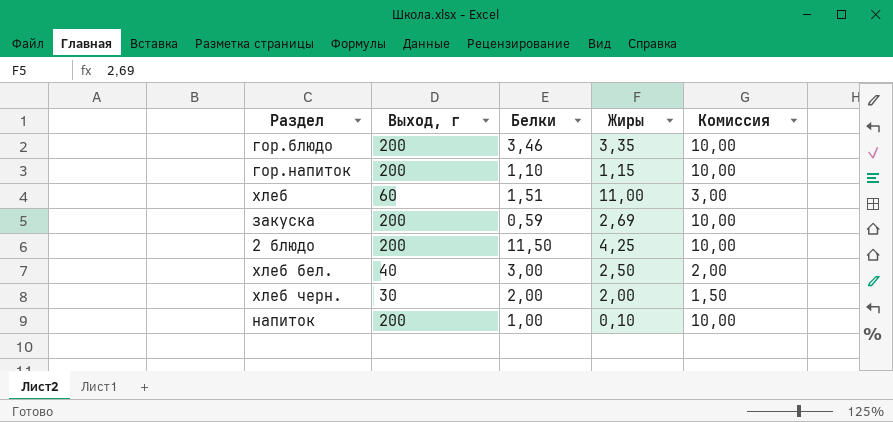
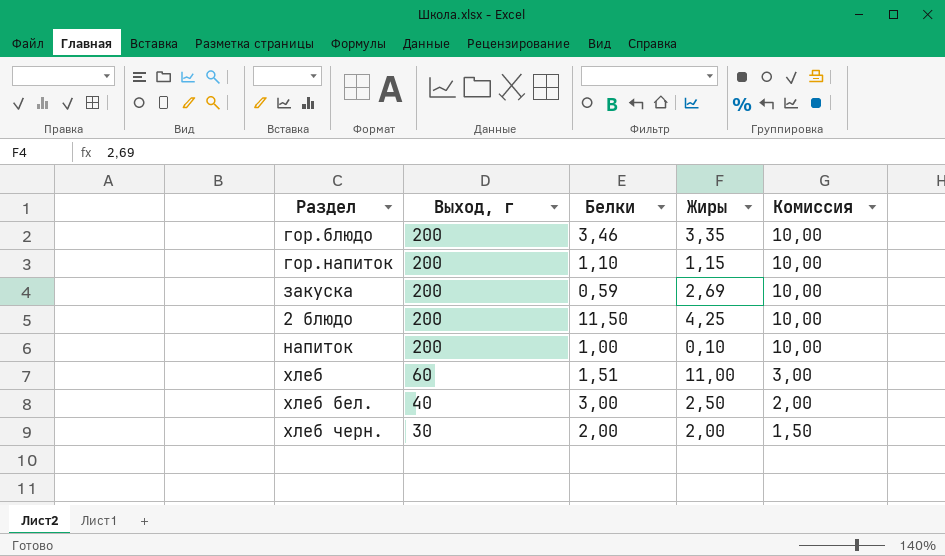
row order: none -> Выход, г descending

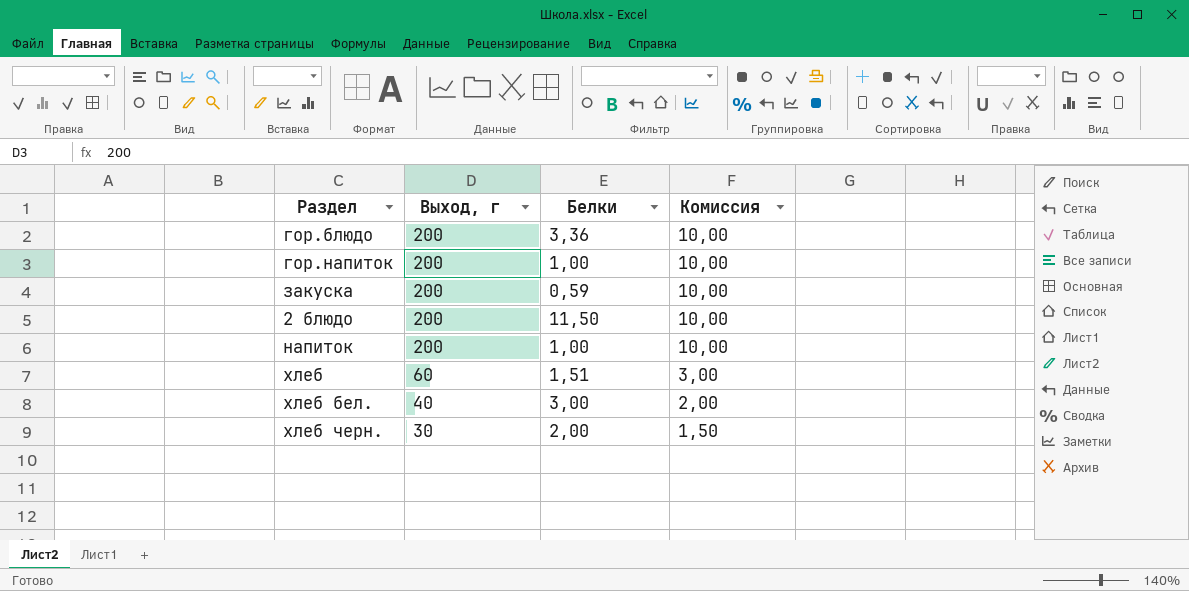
column Жиры | position: 4 -> none
гор.блюдо | Белки: 3,46 -> 3,36
гор.напиток | Белки: 1,10 -> 1,00

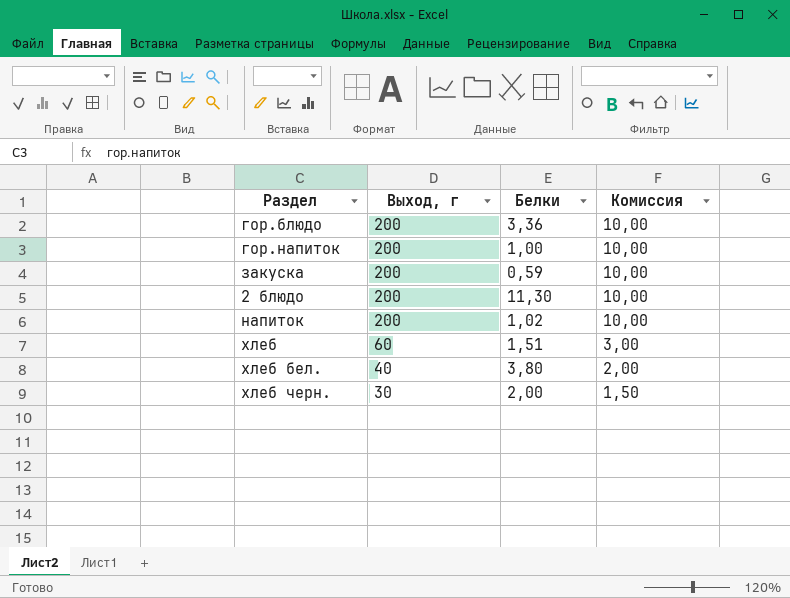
2 блюдо | Белки: 11,50 -> 11,30
напиток | Белки: 1,00 -> 1,02
хлеб бел. | Белки: 3,00 -> 3,80

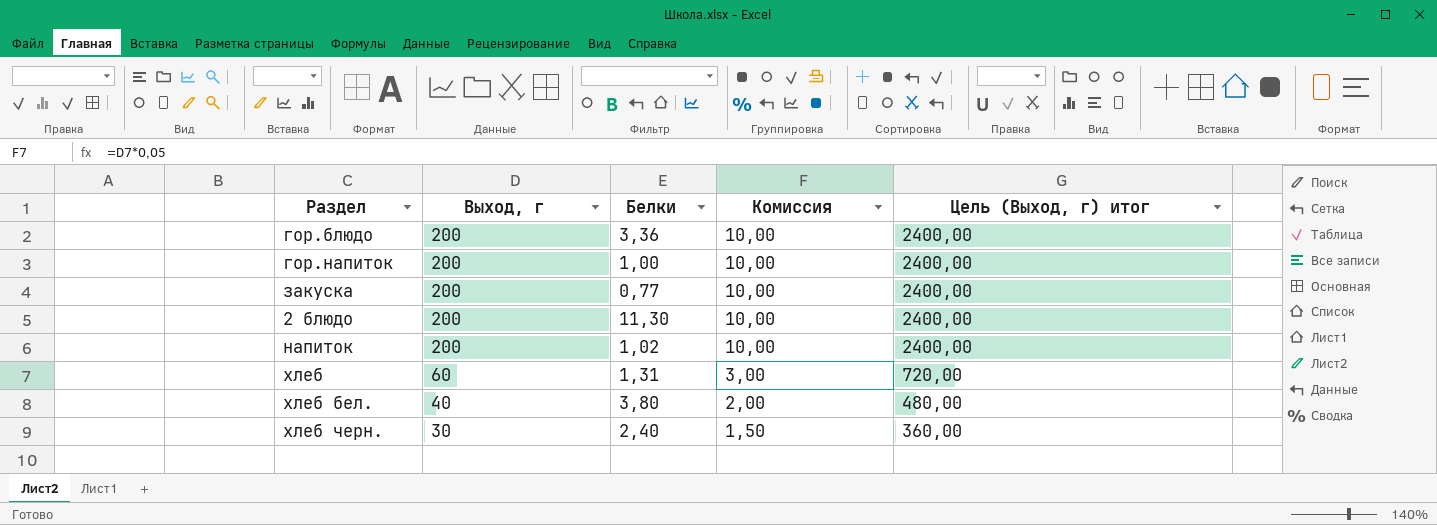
column Цель (Выход, г) итог | formula: none -> [Выход, г] * 12
закуска | Белки: 0,59 -> 0,77
хлеб | Белки: 1,51 -> 1,31
хлеб черн. | Белки: 2,00 -> 2,40

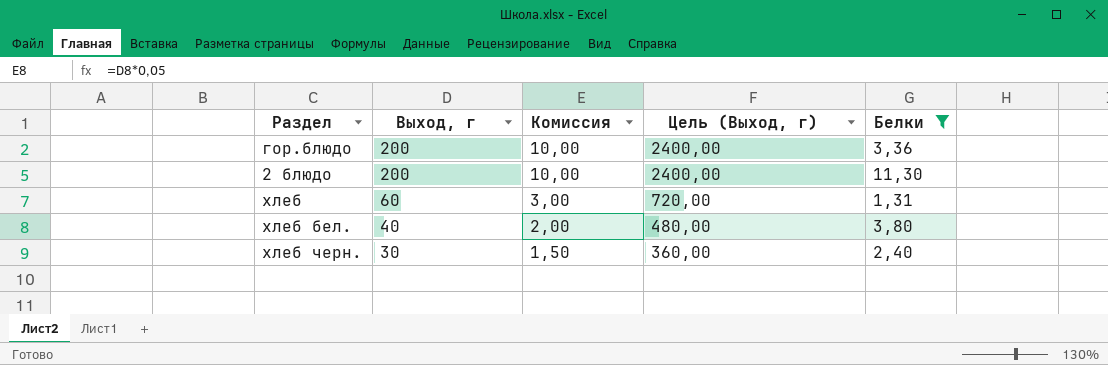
filter: none -> Белки >= 1,31
column name: Цель (Выход, г) итог -> Цель (Выход, г)
column Белки | position: 3 -> 5

